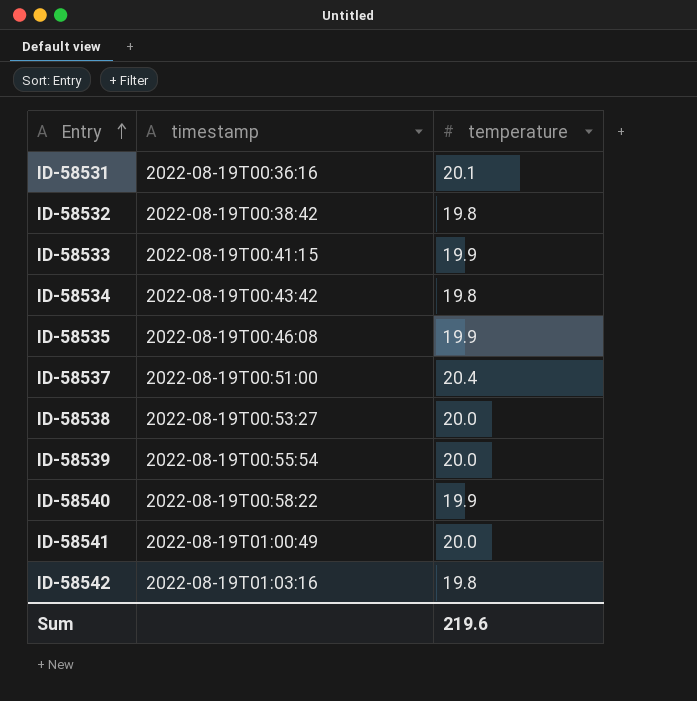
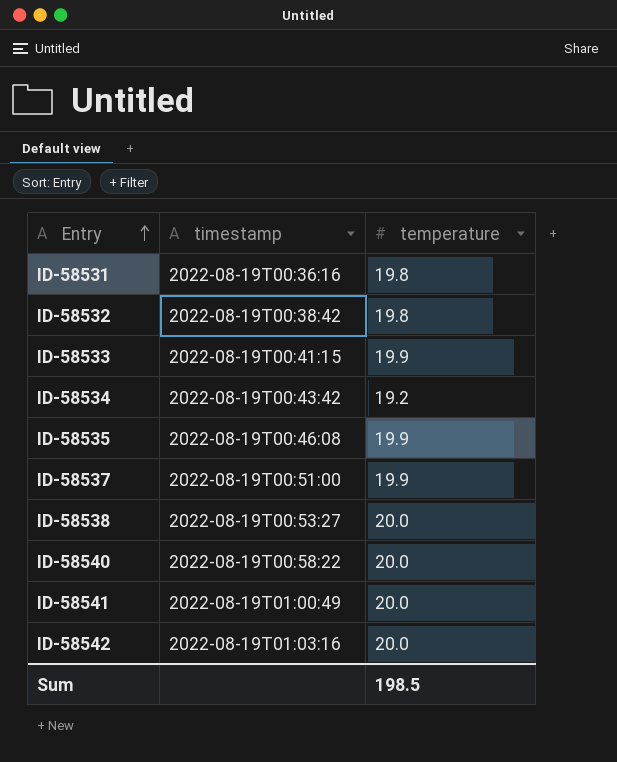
row ID-58539: 2022-08-19T00:55:54 | 20.0 -> none
ID-58531 | temperature: 20.1 -> 19.8
ID-58534 | temperature: 19.8 -> 19.2
ID-58537 | temperature: 20.4 -> 19.9
ID-58540 | temperature: 19.9 -> 20.0
ID-58542 | temperature: 19.8 -> 20.0
Sum | temperature: 219.6 -> 198.5

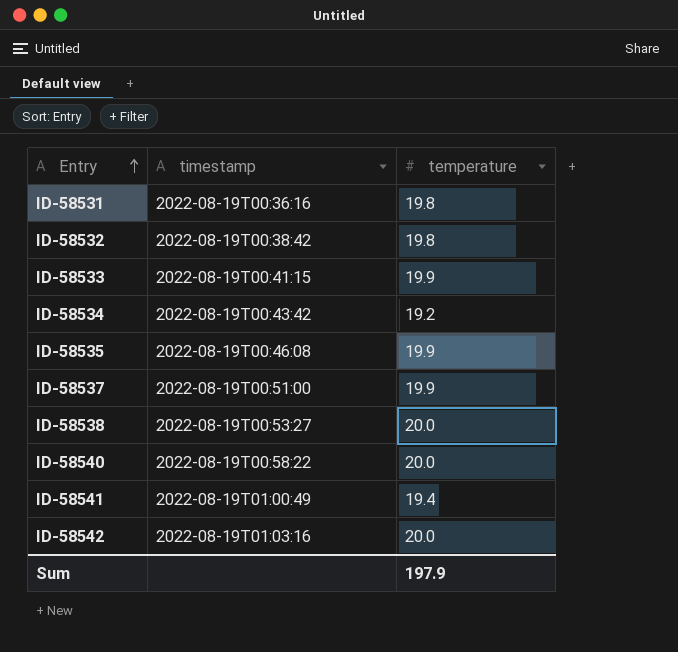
ID-58541 | temperature: 20.0 -> 19.4
Sum | temperature: 198.5 -> 197.9

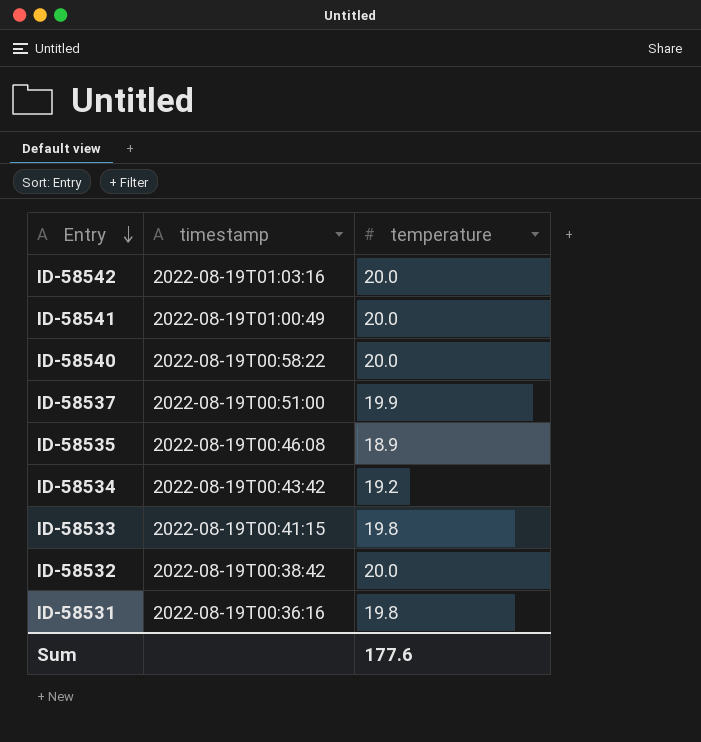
row order: Entry ascending -> Entry descending
row ID-58538: 2022-08-19T00:53:27 | 20.0 -> none
ID-58541 | temperature: 19.4 -> 20.0
ID-58535 | temperature: 19.9 -> 18.9
ID-58533 | temperature: 19.9 -> 19.8
ID-58532 | temperature: 19.8 -> 20.0
Sum | temperature: 197.9 -> 177.6

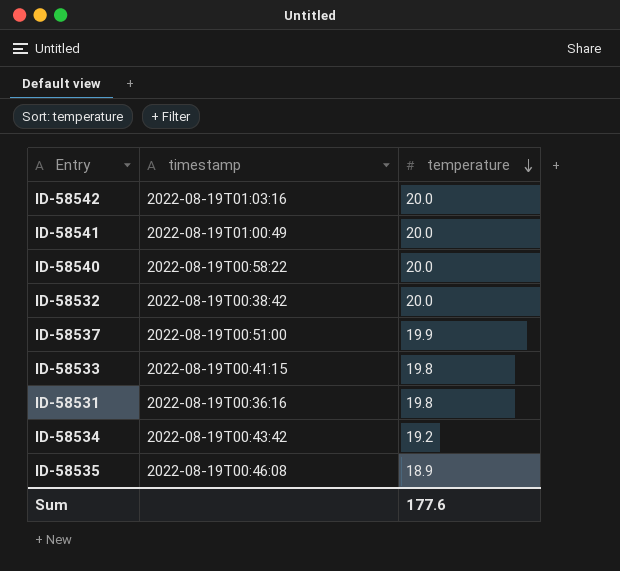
row order: Entry descending -> temperature descending

